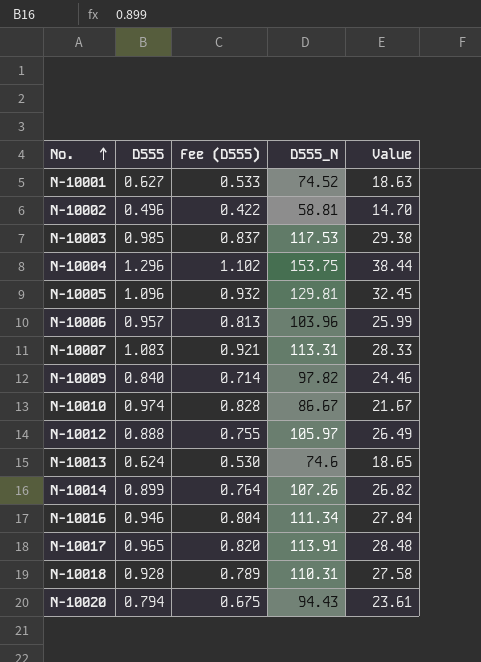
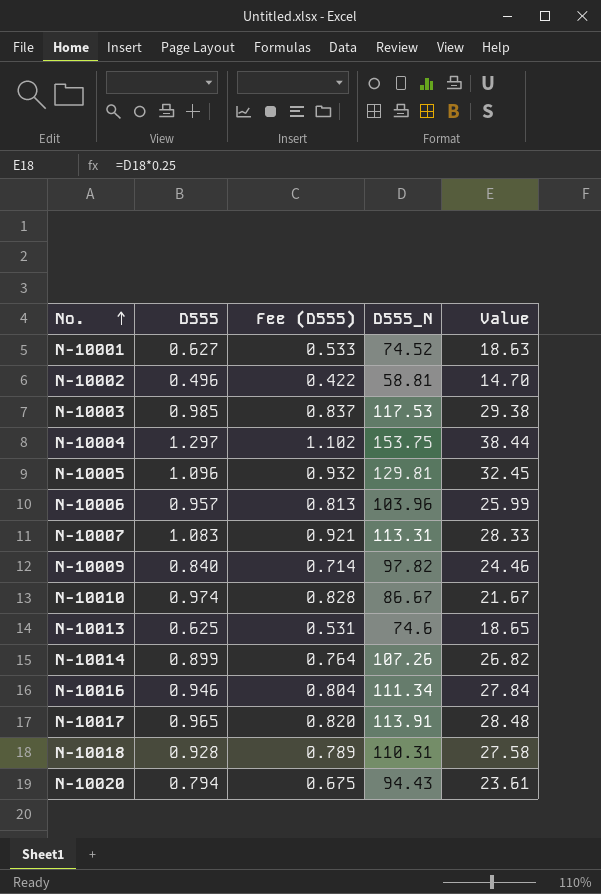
row N-10012: 0.888 | 0.755 | 105.97 | 26.49 -> none
N-10004 | D555: 1.296 -> 1.297
N-10013 | D555: 0.624 -> 0.625
N-10013 | Fee (D555): 0.530 -> 0.531

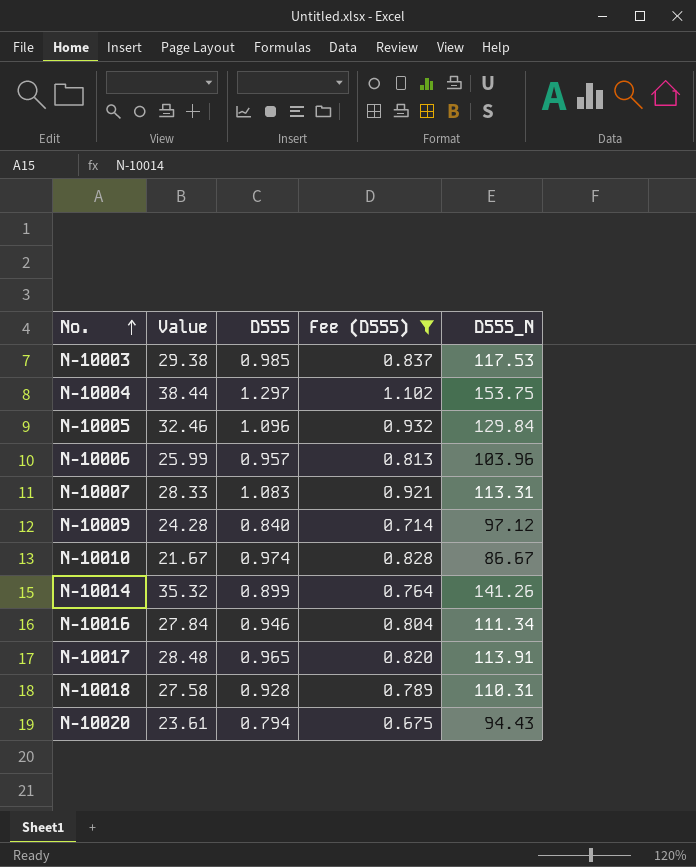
filter: none -> Fee (D555) >= 0.675
column Value | position: 5 -> 2
N-10005 | Value: 32.45 -> 32.46
N-10005 | D555_N: 129.81 -> 129.84
N-10009 | Value: 24.46 -> 24.28
N-10009 | D555_N: 97.82 -> 97.12
N-10014 | Value: 26.82 -> 35.32
N-10014 | D555_N: 107.26 -> 141.26

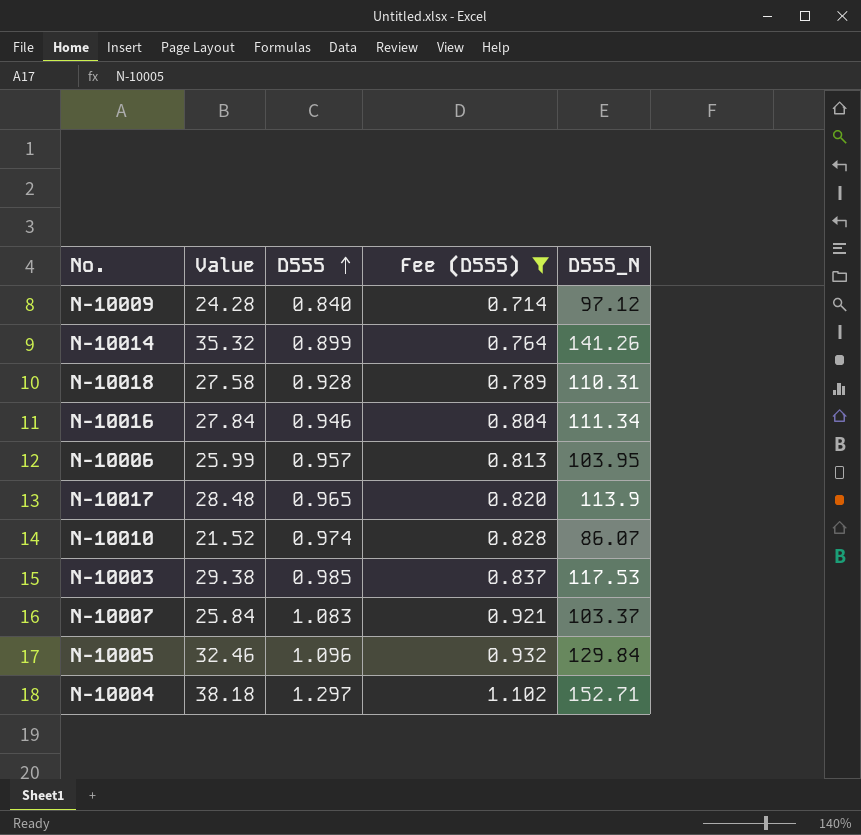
row order: No. ascending -> D555 ascending
row N-10020: 23.61 | 0.794 | 0.675 | 94.43 -> none
N-10006 | D555_N: 103.96 -> 103.95
N-10017 | D555_N: 113.91 -> 113.9
N-10010 | Value: 21.67 -> 21.52
N-10010 | D555_N: 86.67 -> 86.07
N-10007 | Value: 28.33 -> 25.84
N-10007 | D555_N: 113.31 -> 103.37
N-10004 | Value: 38.44 -> 38.18
N-10004 | D555_N: 153.75 -> 152.71

